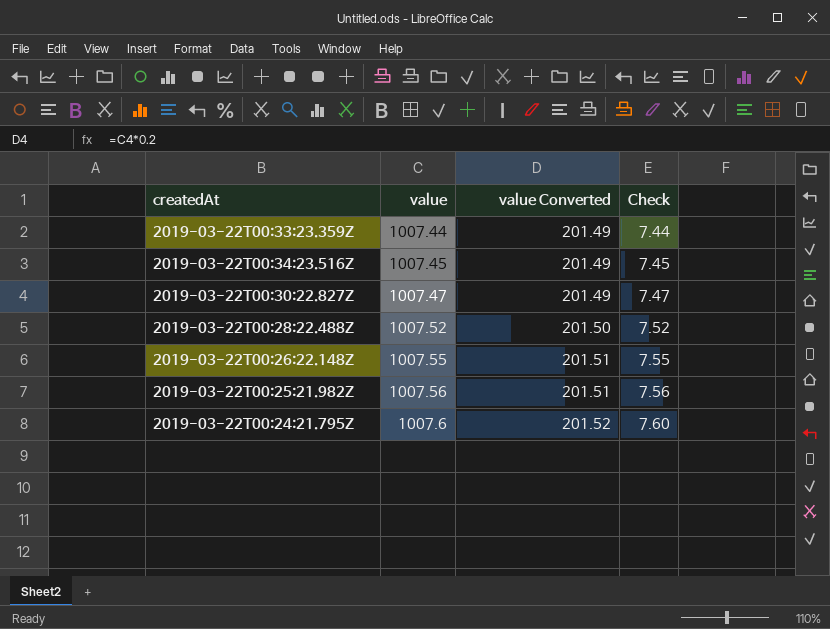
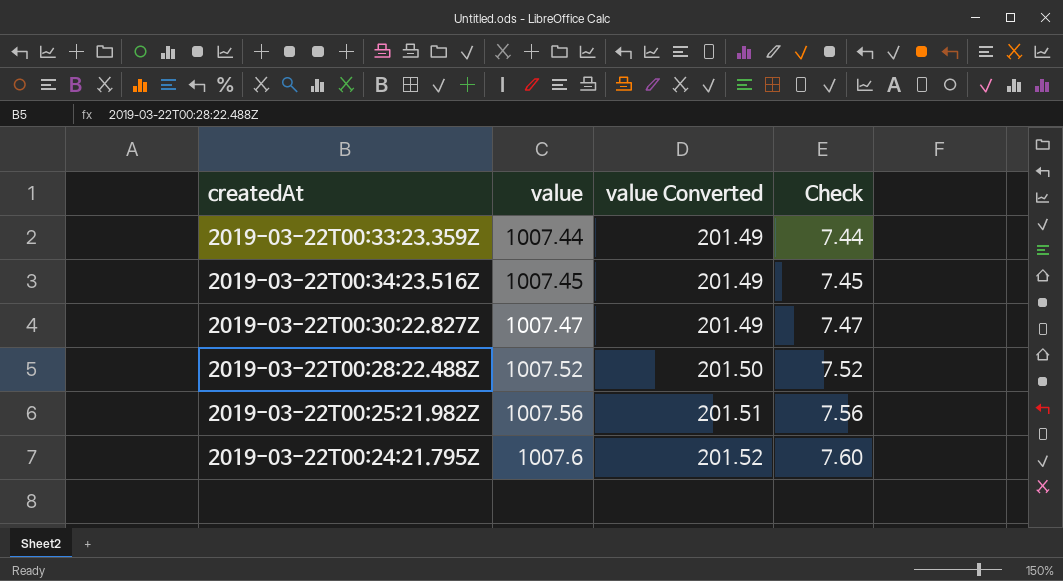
row 2019-03-22T00:26:22.148Z: 1007.55 | 201.51 | 7.55 -> none

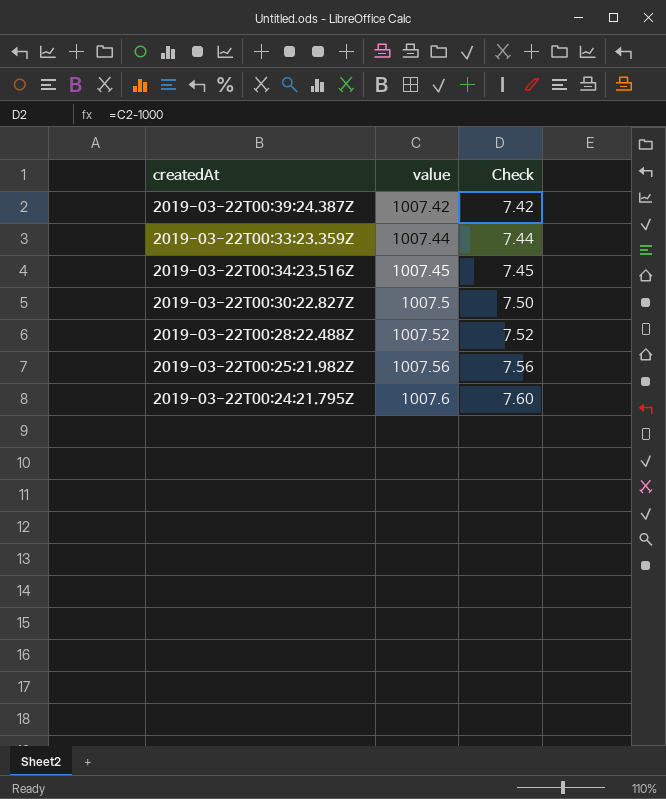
column value Converted | formula: [value] * 0.2 -> none
row 2019-03-22T00:39:24.387Z: none -> 1007.42 | 7.42
2019-03-22T00:30:22.827Z | value: 1007.47 -> 1007.5
2019-03-22T00:30:22.827Z | Check: 7.47 -> 7.50

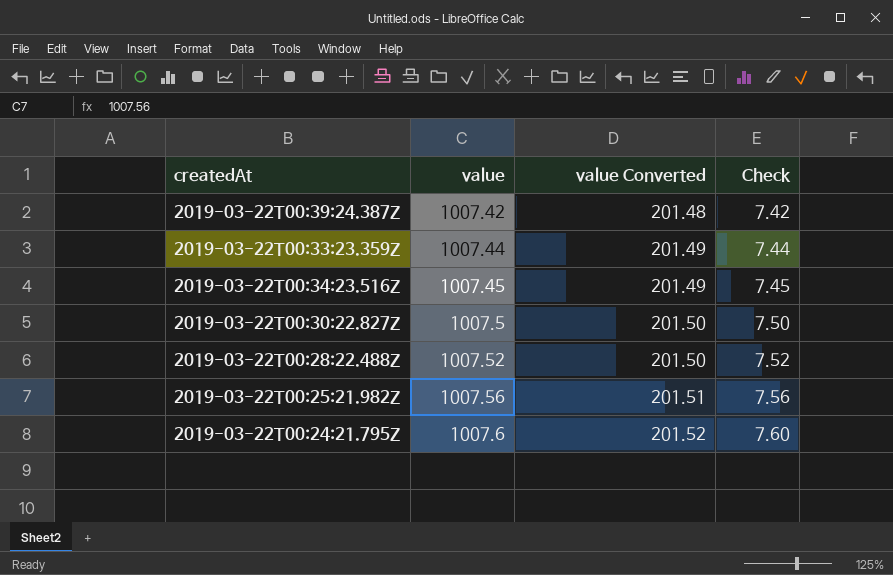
column value Converted | formula: none -> [value] * 0.2

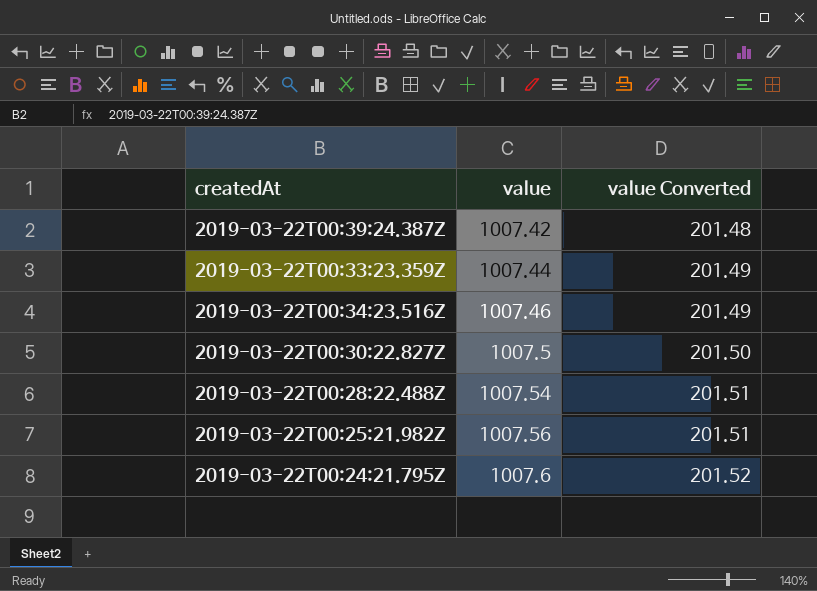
column Check | formula: [value] - 1000 -> none
2019-03-22T00:34:23.516Z | value: 1007.45 -> 1007.46
2019-03-22T00:28:22.488Z | value: 1007.52 -> 1007.54
2019-03-22T00:28:22.488Z | value Converted: 201.50 -> 201.51

